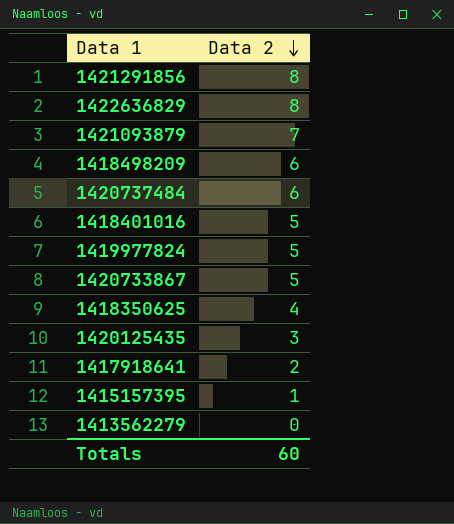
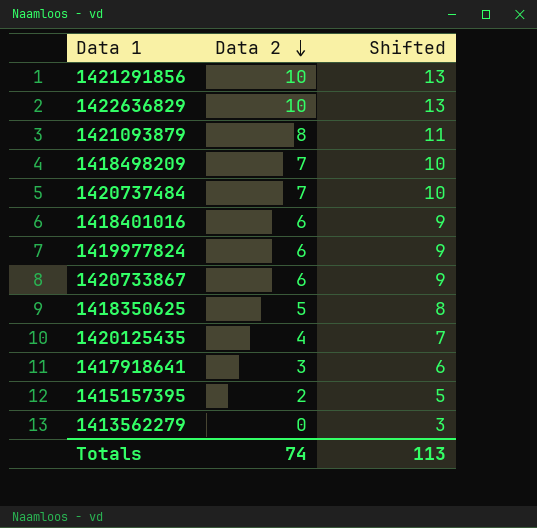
column Shifted | formula: none -> [Data 2] + 3
1421291856 | Data 2: 8 -> 10
1422636829 | Data 2: 8 -> 10
1421093879 | Data 2: 7 -> 8
1418498209 | Data 2: 6 -> 7
1420737484 | Data 2: 6 -> 7
1418401016 | Data 2: 5 -> 6
1419977824 | Data 2: 5 -> 6
1420733867 | Data 2: 5 -> 6
1418350625 | Data 2: 4 -> 5
1420125435 | Data 2: 3 -> 4
1417918641 | Data 2: 2 -> 3
1415157395 | Data 2: 1 -> 2
Totals | Data 2: 60 -> 74

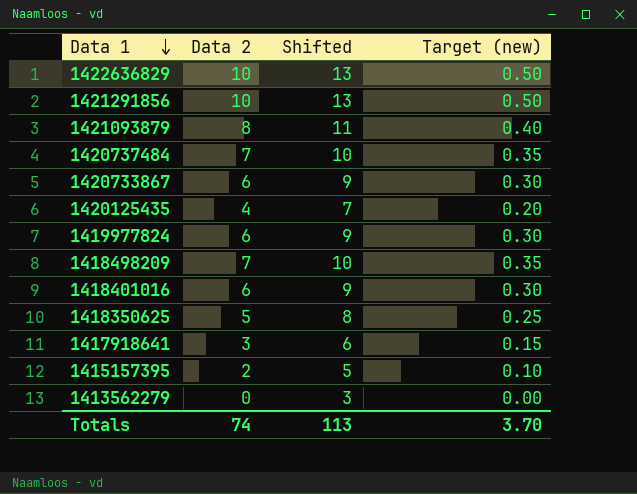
row order: Data 2 descending -> Data 1 descending
column Target (new) | formula: none -> [Data 2] * 0.05

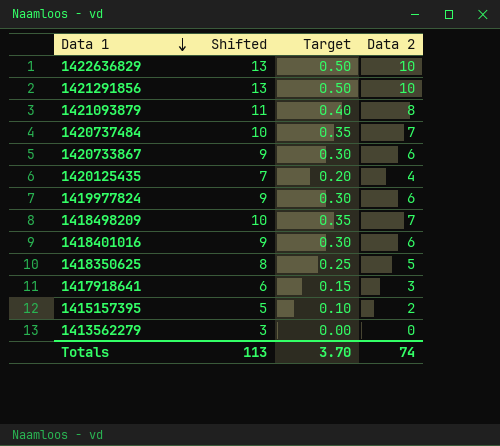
column name: Target (new) -> Target
column Data 2 | position: 2 -> 4

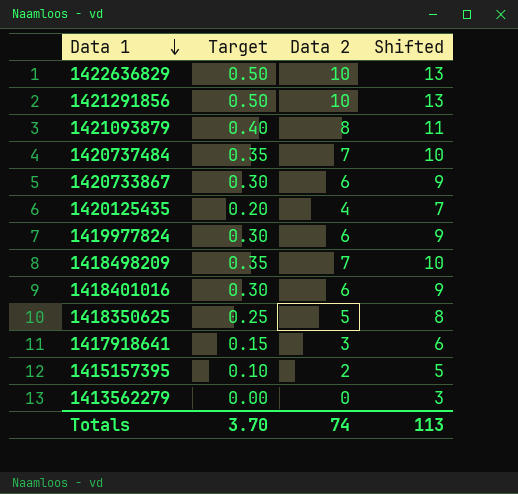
column Shifted | position: 2 -> 4

